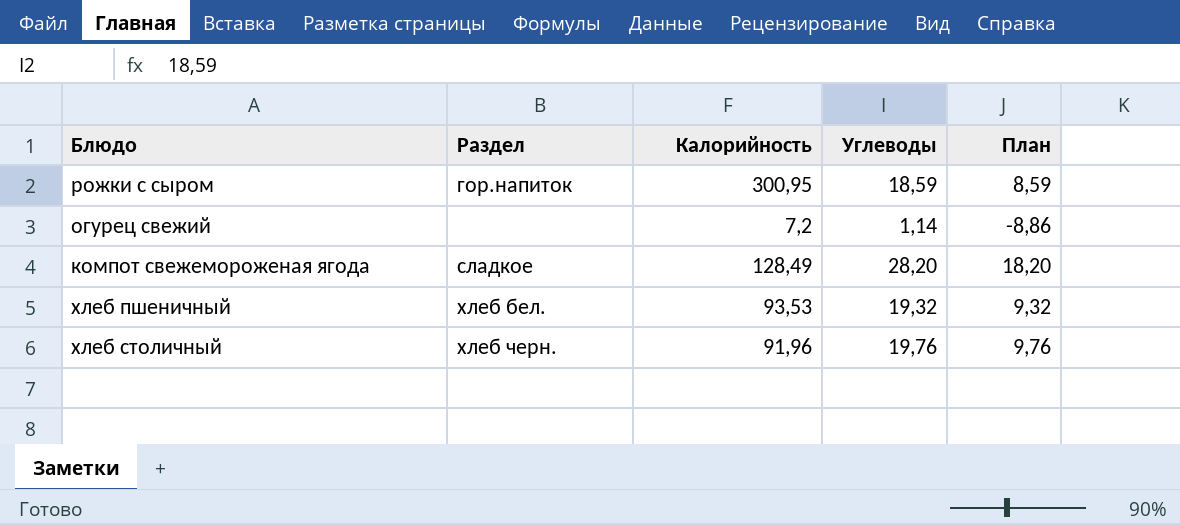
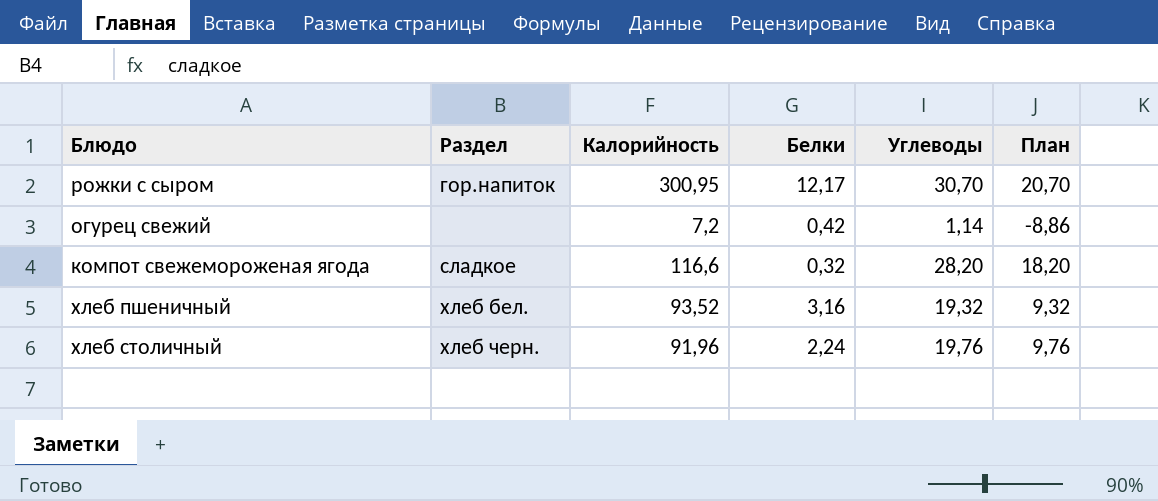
column Белки | position: none -> 4
рожки с сыром | Углеводы: 18,59 -> 30,70
рожки с сыром | План: 8,59 -> 20,70
компот свежемороженая ягода | Калорийность: 128,49 -> 116,6
хлеб пшеничный | Калорийность: 93,53 -> 93,52

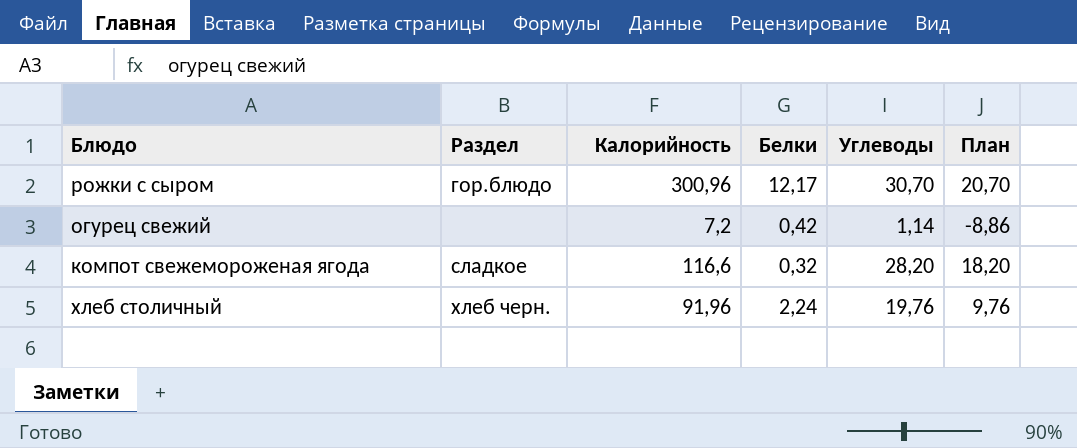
row хлеб пшеничный: хлеб бел. | 93,52 | 3,16 | 19,32 | 9,32 -> none
рожки с сыром | Раздел: гор.напиток -> гор.блюдо
рожки с сыром | Калорийность: 300,95 -> 300,96

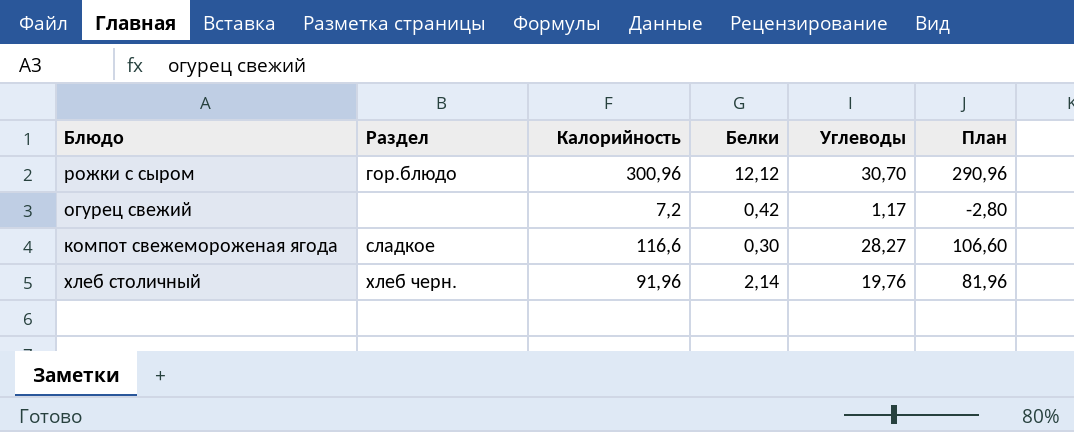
column План | formula: [Углеводы] - 10 -> [Калорийность] - 10
рожки с сыром | Белки: 12,17 -> 12,12
огурец свежий | Углеводы: 1,14 -> 1,17
компот свежемороженая ягода | Белки: 0,32 -> 0,30
компот свежемороженая ягода | Углеводы: 28,20 -> 28,27
хлеб столичный | Белки: 2,24 -> 2,14

